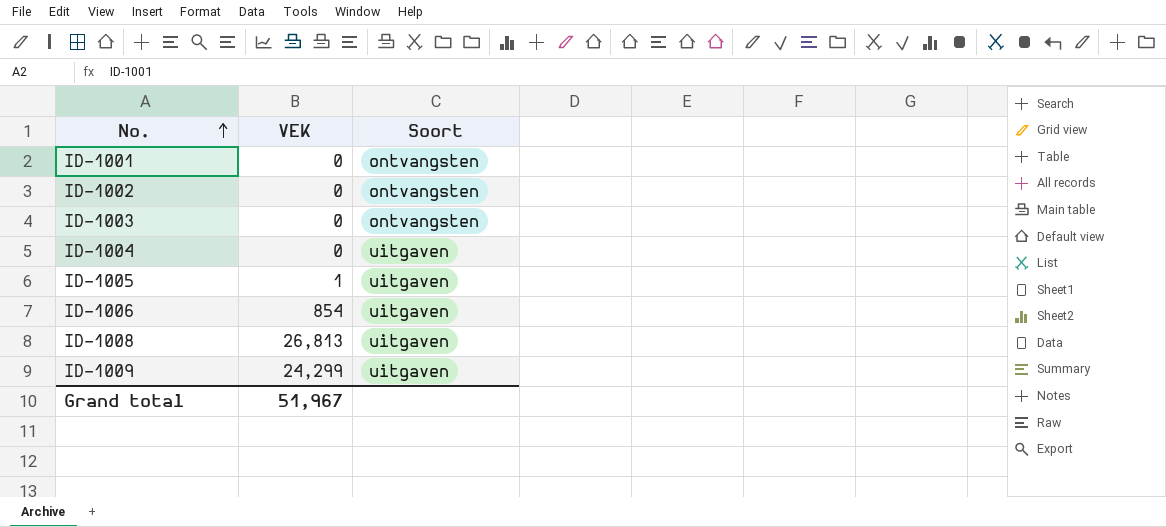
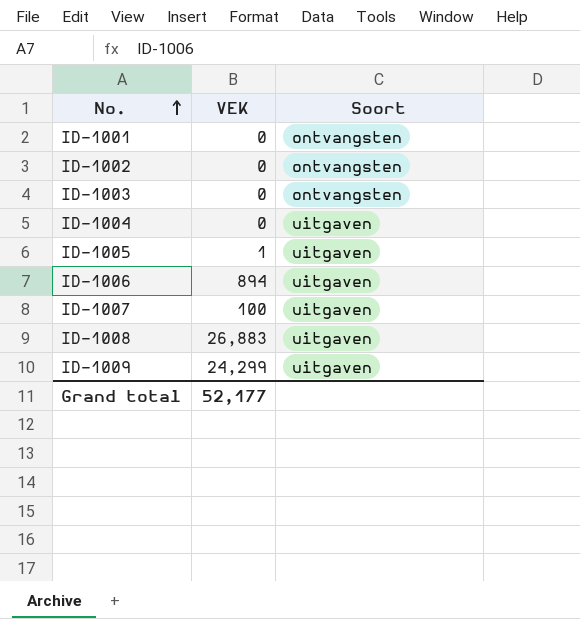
ID-1006 | VEK: 854 -> 894
row ID-1007: none -> 100 | uitgaven
ID-1008 | VEK: 26,813 -> 26,883
Grand total | VEK: 51,967 -> 52,177

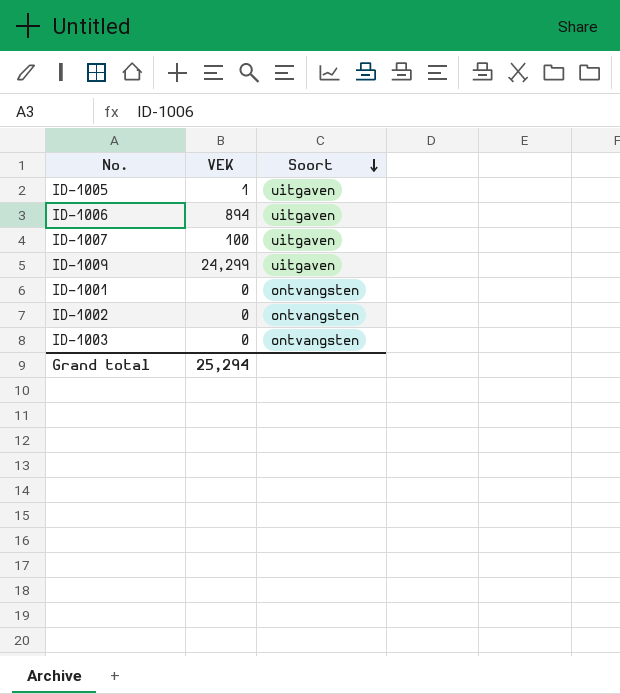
row order: No. ascending -> Soort descending
row ID-1004: 0 | uitgaven -> none
row ID-1008: 26,883 | uitgaven -> none
Grand total | VEK: 52,177 -> 25,294

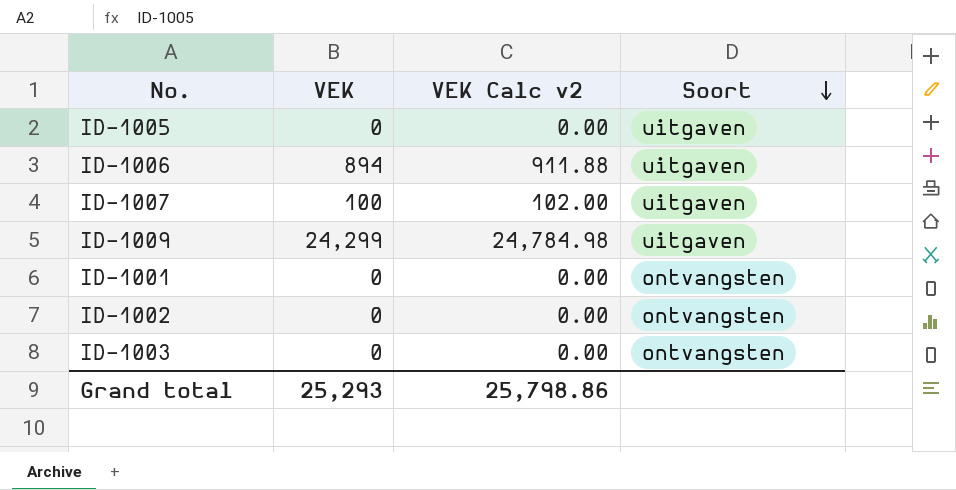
column VEK Calc v2 | formula: none -> [VEK] * 1.02
ID-1005 | VEK: 1 -> 0
Grand total | VEK: 25,294 -> 25,293

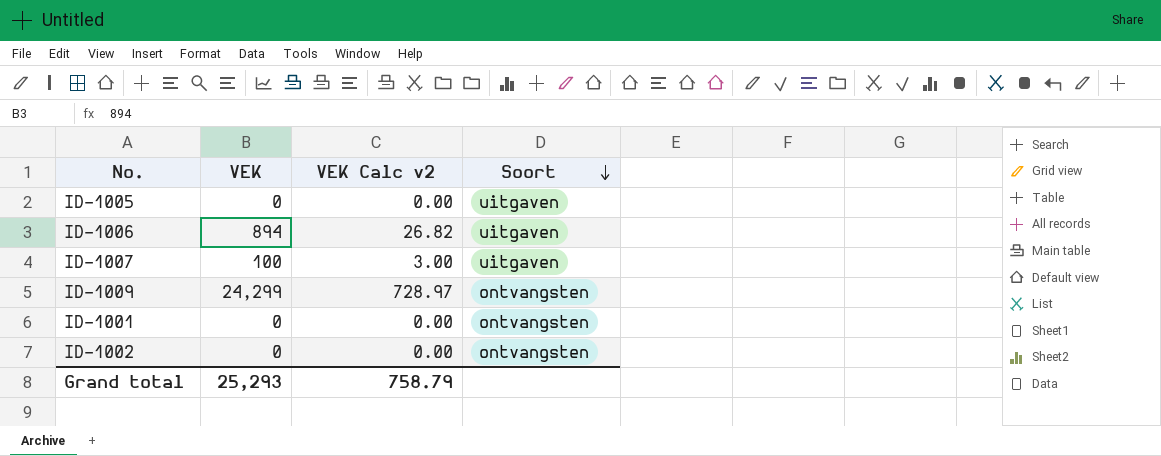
column VEK Calc v2 | formula: [VEK] * 1.02 -> [VEK] * 0.03
row ID-1003: 0 | 0.00 | ontvangsten -> none
ID-1009 | Soort: uitgaven -> ontvangsten
Grand total | VEK Calc v2: 25,798.86 -> 758.79

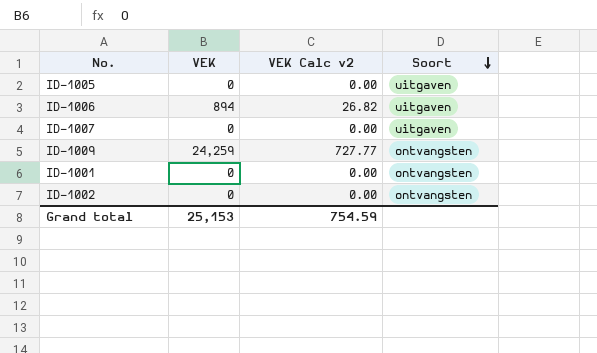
ID-1007 | VEK: 100 -> 0
ID-1007 | VEK Calc v2: 3.00 -> 0.00
ID-1009 | VEK: 24,299 -> 24,259
ID-1009 | VEK Calc v2: 728.97 -> 727.77
Grand total | VEK: 25,293 -> 25,153
Grand total | VEK Calc v2: 758.79 -> 754.59

